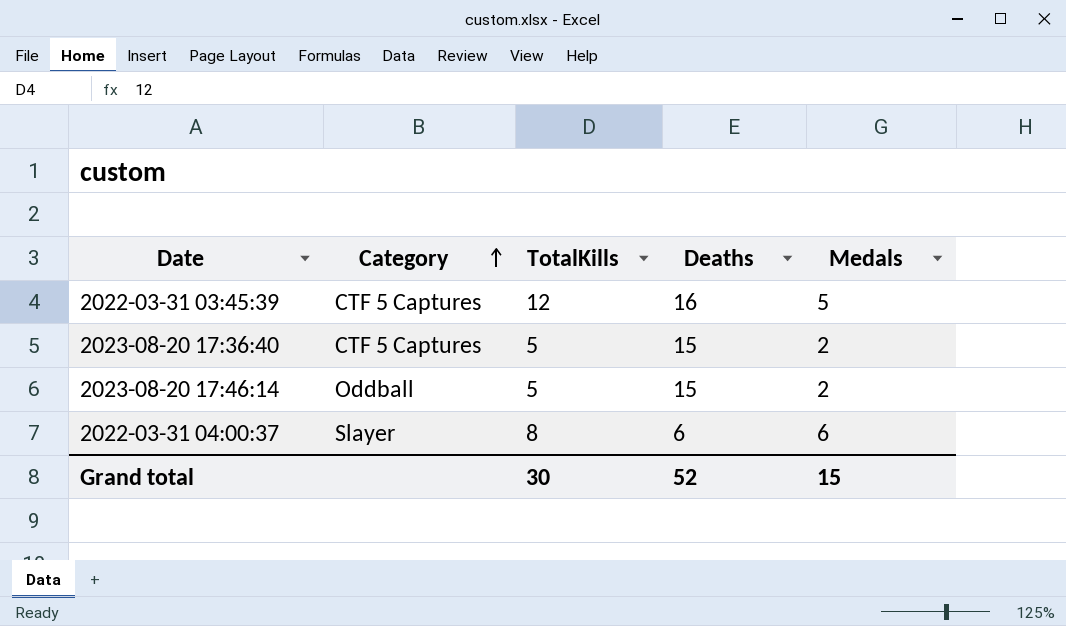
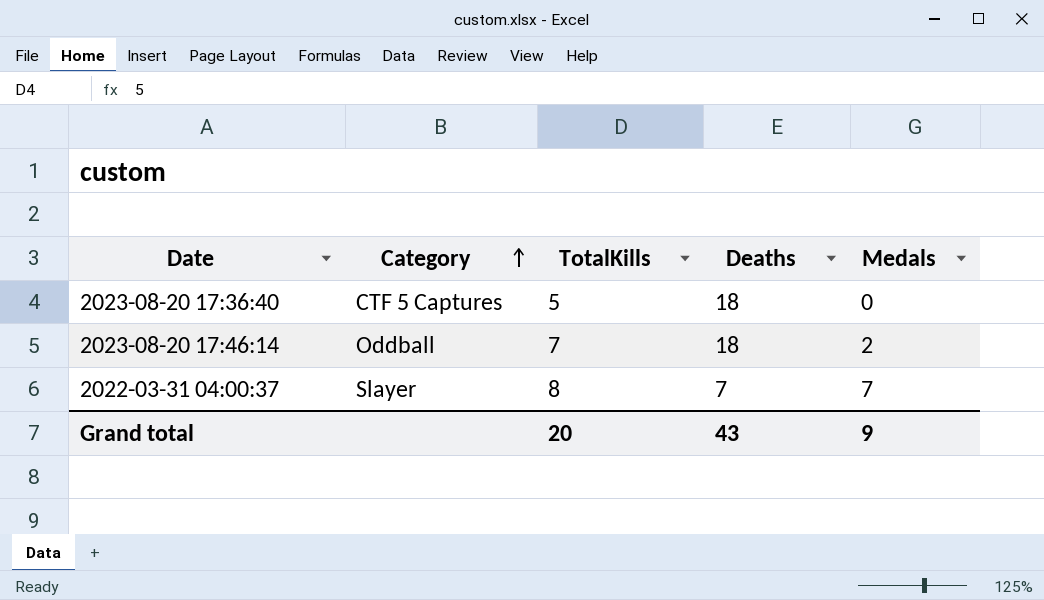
row 2022-03-31 03:45:39: CTF 5 Captures | 12 | 16 | 5 -> none
2023-08-20 17:36:40 | Deaths: 15 -> 18
2023-08-20 17:36:40 | Medals: 2 -> 0
2023-08-20 17:46:14 | TotalKills: 5 -> 7
2023-08-20 17:46:14 | Deaths: 15 -> 18
2022-03-31 04:00:37 | Deaths: 6 -> 7
2022-03-31 04:00:37 | Medals: 6 -> 7
Grand total | TotalKills: 30 -> 20
Grand total | Deaths: 52 -> 43
Grand total | Medals: 15 -> 9

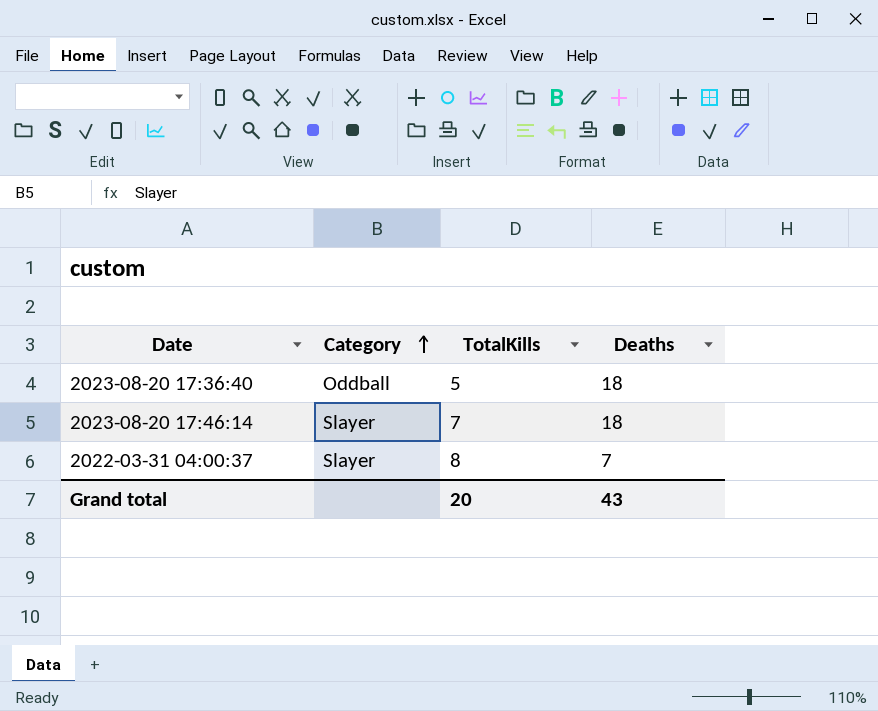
column Medals | position: 5 -> none
2023-08-20 17:36:40 | Category: CTF 5 Captures -> Oddball
2023-08-20 17:46:14 | Category: Oddball -> Slayer

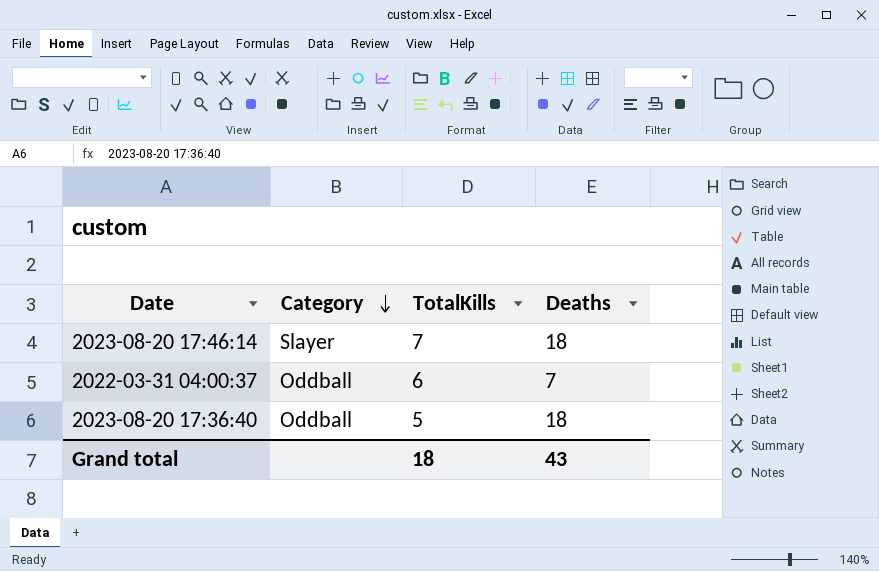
row order: Category ascending -> Category descending
2022-03-31 04:00:37 | Category: Slayer -> Oddball
2022-03-31 04:00:37 | TotalKills: 8 -> 6
Grand total | TotalKills: 20 -> 18

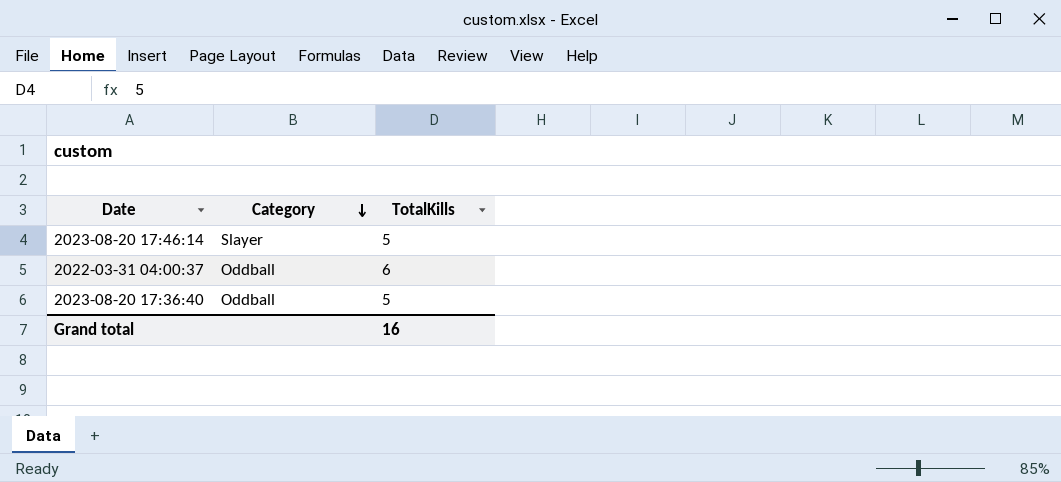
column Deaths | position: 4 -> none
2023-08-20 17:46:14 | TotalKills: 7 -> 5
Grand total | TotalKills: 18 -> 16

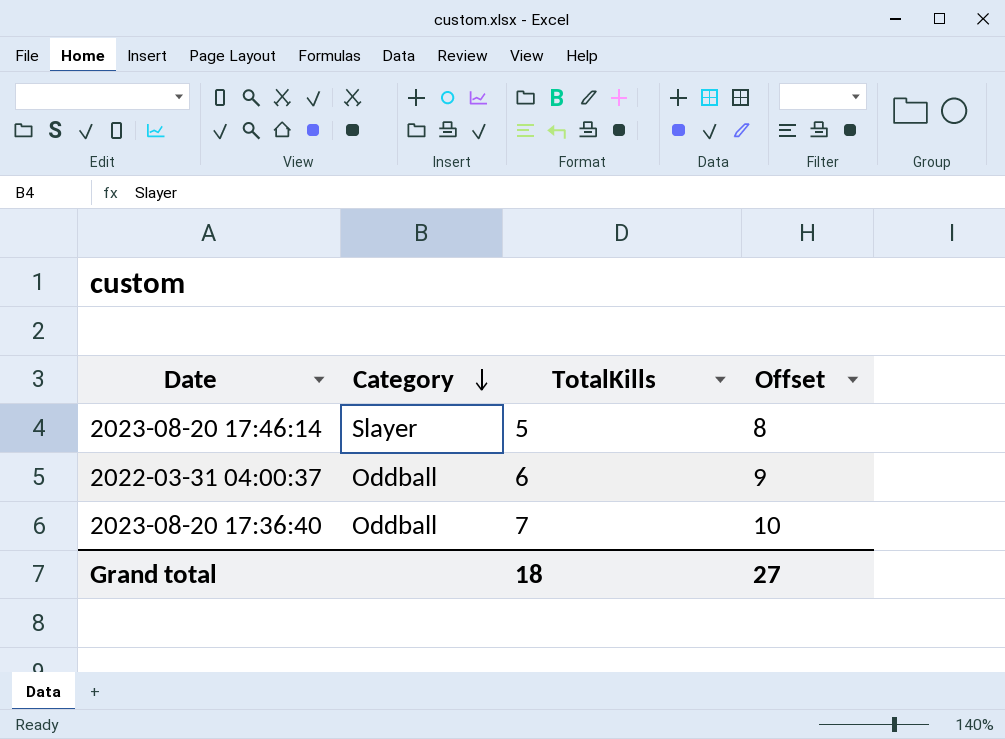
column Offset | formula: none -> [TotalKills] + 3
2023-08-20 17:36:40 | TotalKills: 5 -> 7
Grand total | TotalKills: 16 -> 18

